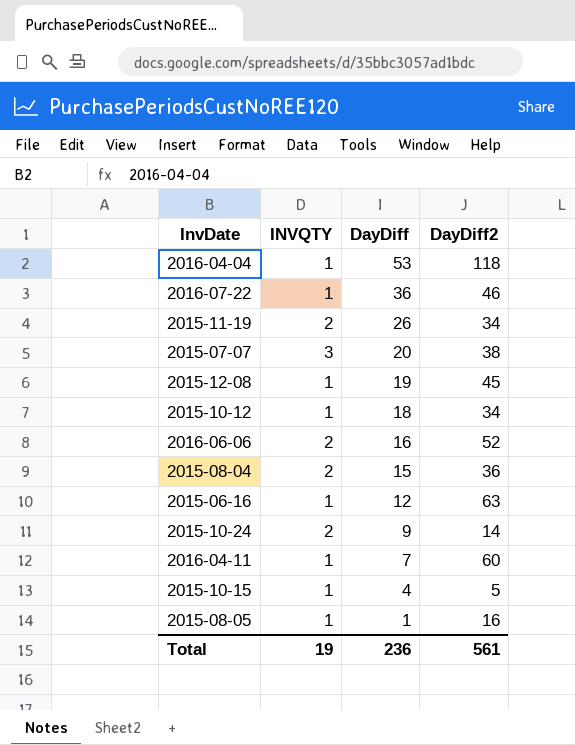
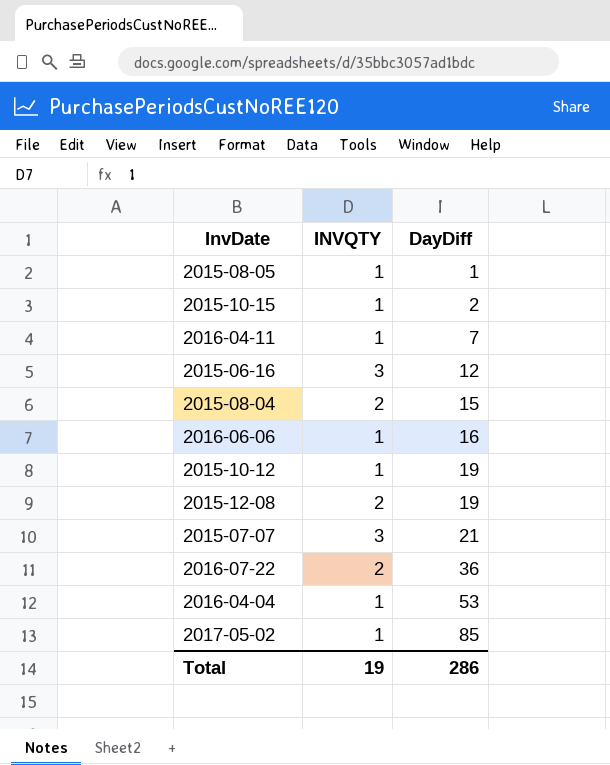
row order: DayDiff descending -> DayDiff ascending
column DayDiff2 | position: 4 -> none
row 2015-11-19: 2 | 26 | 34 -> none
row 2015-10-24: 2 | 9 | 14 -> none
2015-10-15 | DayDiff: 4 -> 2
2015-06-16 | INVQTY: 1 -> 3
2016-06-06 | INVQTY: 2 -> 1
2015-10-12 | DayDiff: 18 -> 19
2015-12-08 | INVQTY: 1 -> 2
2015-07-07 | DayDiff: 20 -> 21
2016-07-22 | INVQTY: 1 -> 2
row 2017-05-02: none -> 1 | 85
Total | DayDiff: 236 -> 286

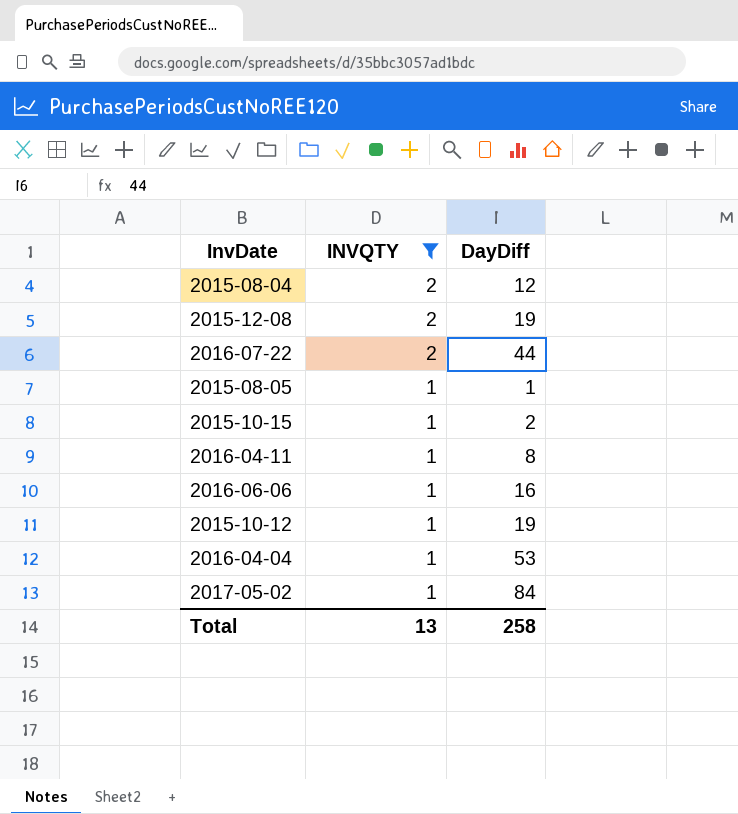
filter: none -> INVQTY != 3
row order: DayDiff ascending -> INVQTY descending
2015-08-04 | DayDiff: 15 -> 12
2016-07-22 | DayDiff: 36 -> 44
2016-04-11 | DayDiff: 7 -> 8
2017-05-02 | DayDiff: 85 -> 84
Total | INVQTY: 19 -> 13
Total | DayDiff: 286 -> 258

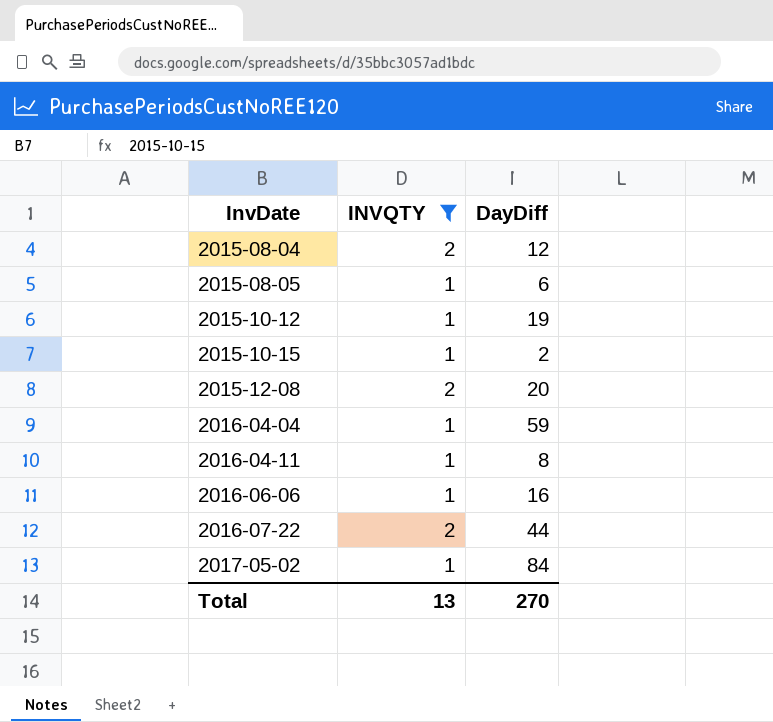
row order: INVQTY descending -> InvDate ascending
2015-08-05 | DayDiff: 1 -> 6
2015-12-08 | DayDiff: 19 -> 20
2016-04-04 | DayDiff: 53 -> 59
Total | DayDiff: 258 -> 270

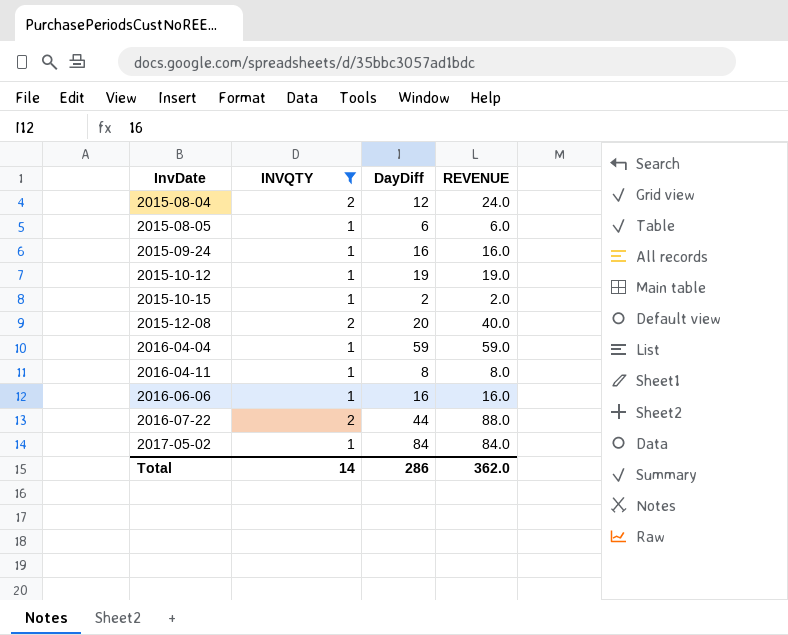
column REVENUE | formula: none -> [INVQTY] * [DayDiff]
row 2015-09-24: none -> 1 | 16 | 16.0
Total | INVQTY: 13 -> 14
Total | DayDiff: 270 -> 286

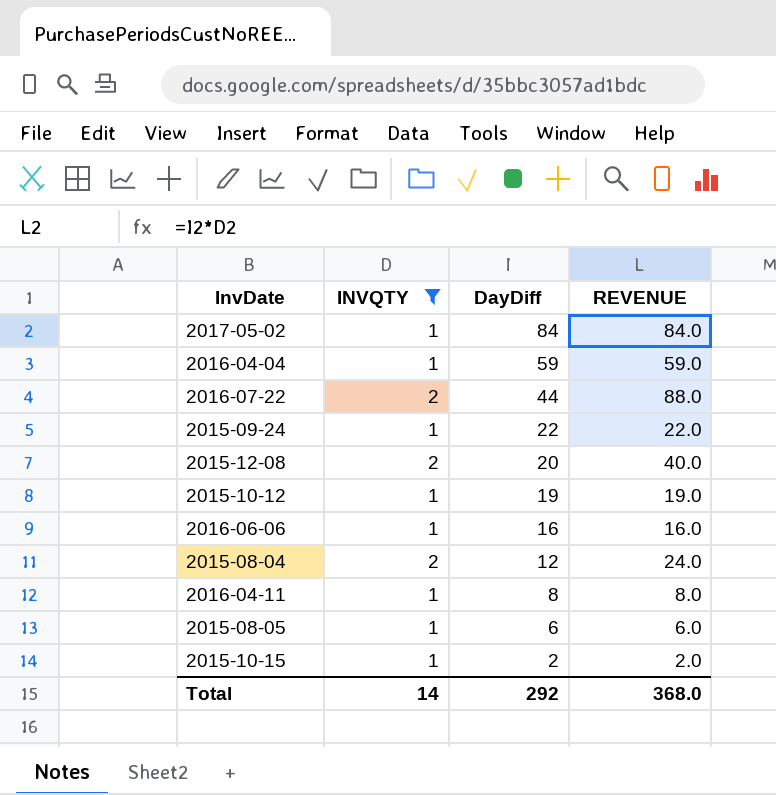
row order: InvDate ascending -> DayDiff descending
2015-09-24 | DayDiff: 16 -> 22
2015-09-24 | REVENUE: 16.0 -> 22.0
Total | DayDiff: 286 -> 292
Total | REVENUE: 362.0 -> 368.0

